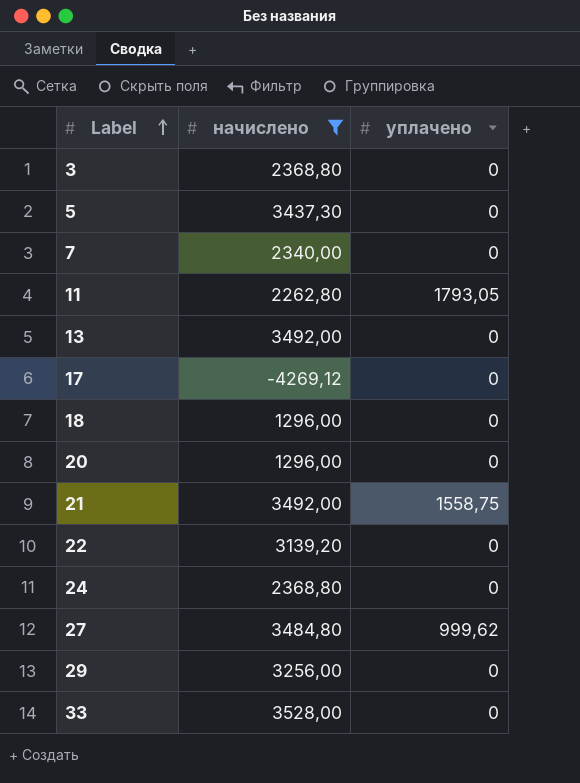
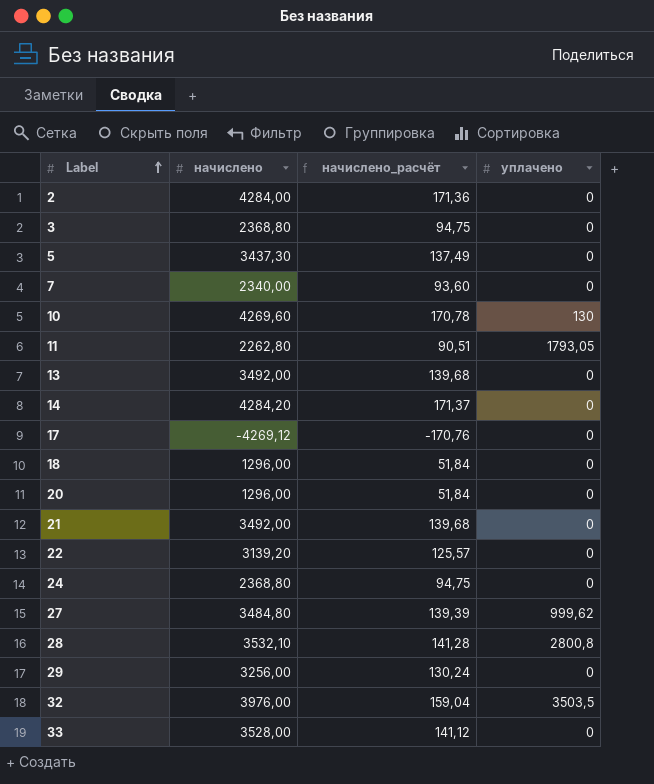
filter: начислено <= 3528,00 -> none
column начислено_расчёт | formula: none -> [начислено] * 0,04
21 | уплачено: 1558,75 -> 0

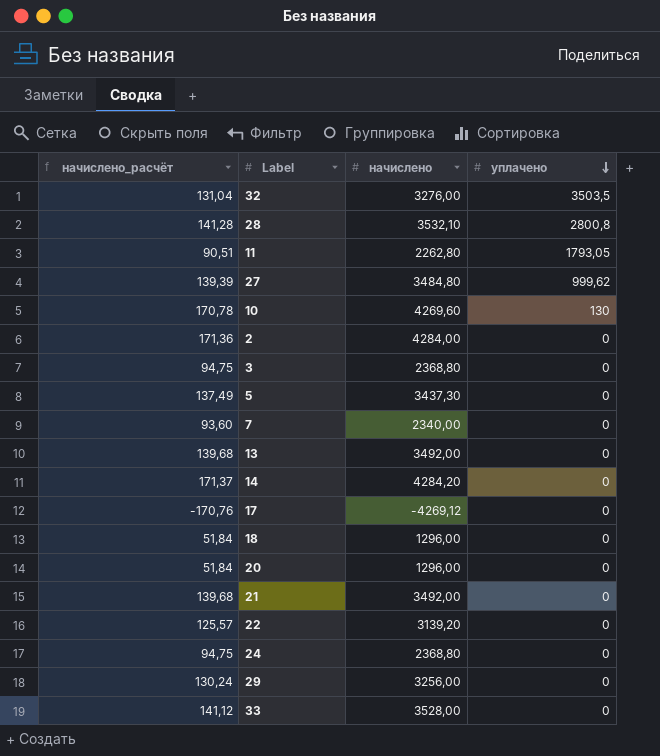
row order: Label ascending -> уплачено descending
column начислено_расчёт | position: 3 -> 1
32 | начислено_расчёт: 159,04 -> 131,04
32 | начислено: 3976,00 -> 3276,00

